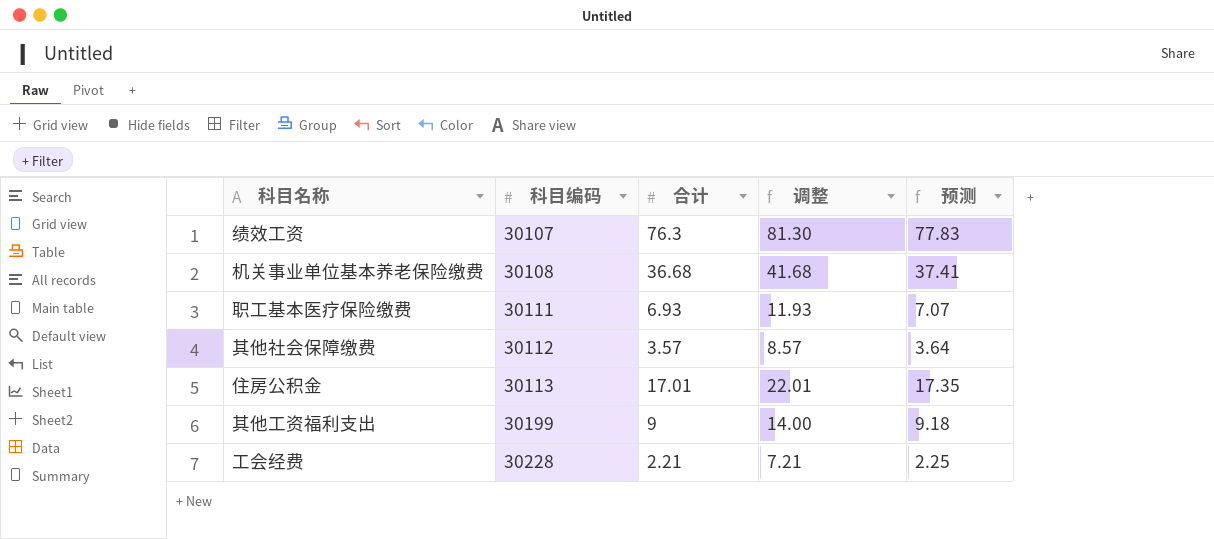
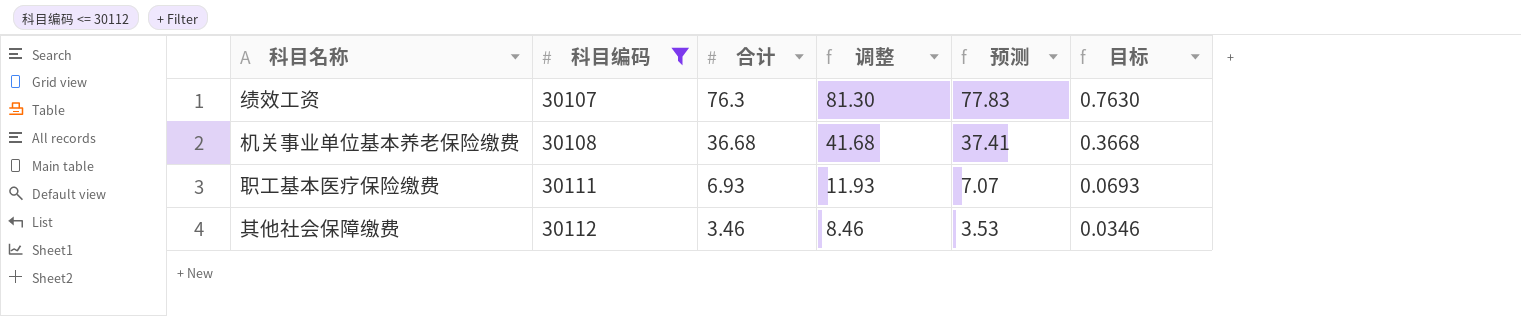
filter: none -> 科目编码 <= 30112
column 目标 | formula: none -> [合计] * 0.01
其他社会保障缴费 | 合计: 3.57 -> 3.46
其他社会保障缴费 | 调整: 8.57 -> 8.46
其他社会保障缴费 | 预测: 3.64 -> 3.53

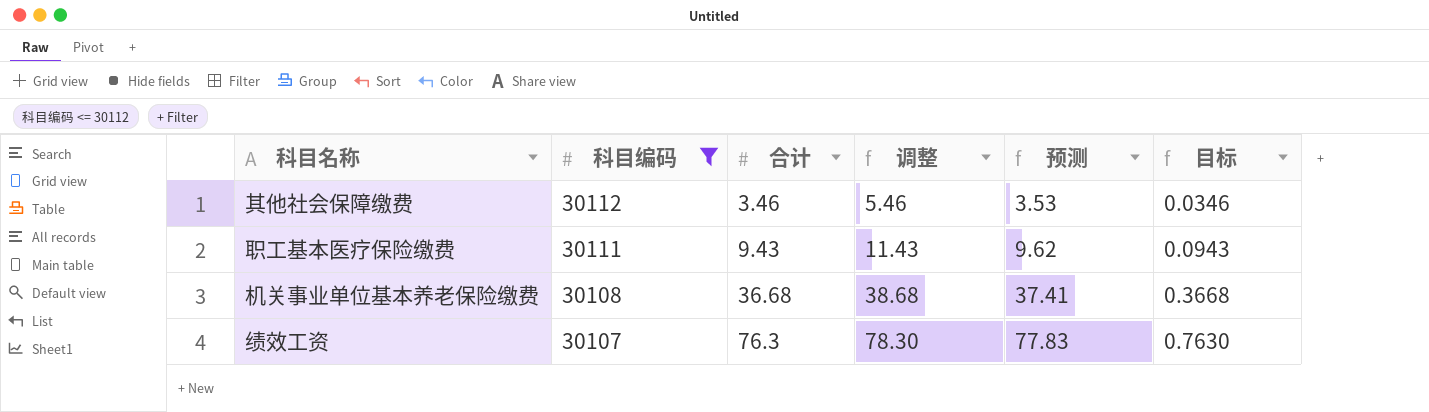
row order: 科目编码 ascending -> 科目编码 descending
column 调整 | formula: [合计] + 5 -> [合计] + 2
职工基本医疗保险缴费 | 合计: 6.93 -> 9.43
职工基本医疗保险缴费 | 预测: 7.07 -> 9.62
职工基本医疗保险缴费 | 目标: 0.0693 -> 0.0943

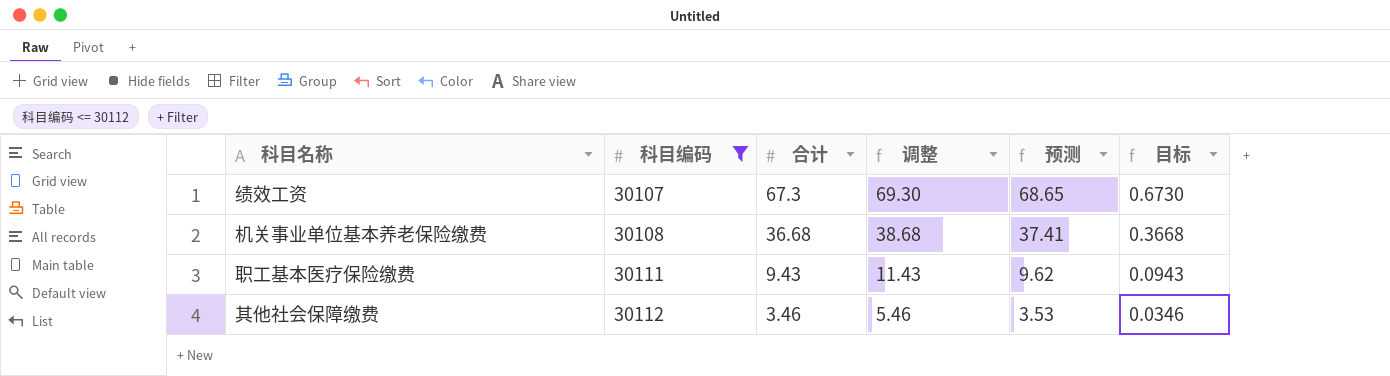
row order: 科目编码 descending -> 科目编码 ascending
绩效工资 | 合计: 76.3 -> 67.3
绩效工资 | 调整: 78.30 -> 69.30
绩效工资 | 预测: 77.83 -> 68.65
绩效工资 | 目标: 0.7630 -> 0.6730

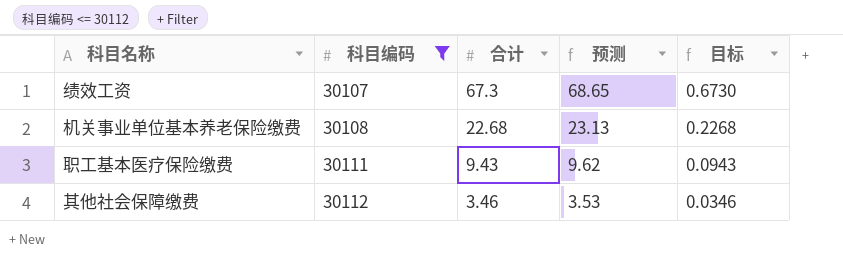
column 调整 | formula: [合计] + 2 -> none
机关事业单位基本养老保险缴费 | 合计: 36.68 -> 22.68
机关事业单位基本养老保险缴费 | 预测: 37.41 -> 23.13
机关事业单位基本养老保险缴费 | 目标: 0.3668 -> 0.2268

